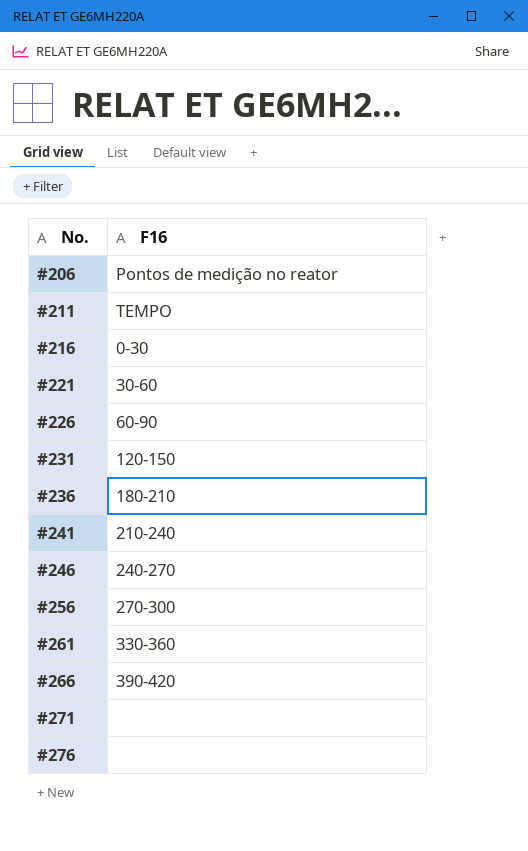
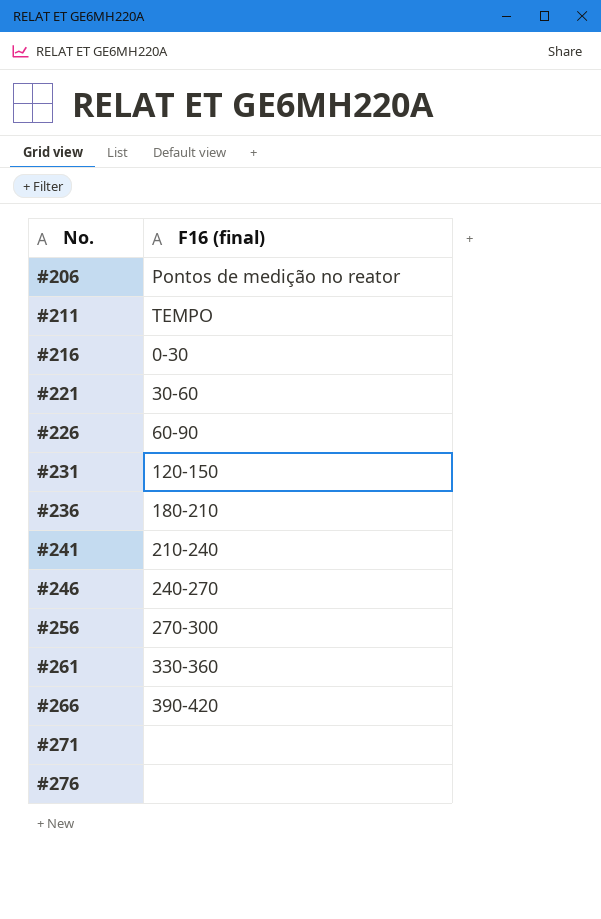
column name: F16 -> F16 (final)

